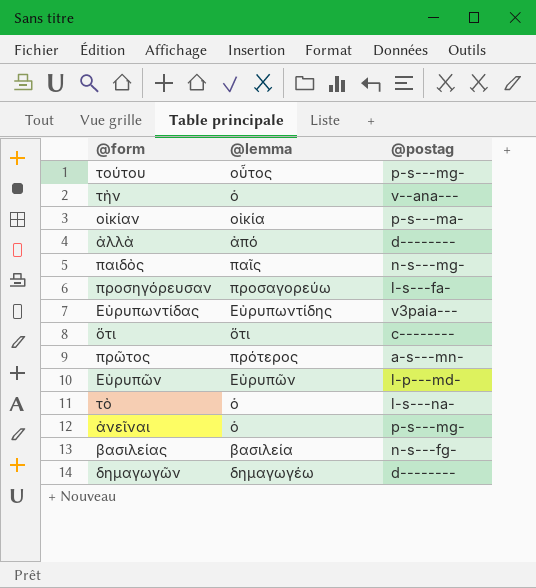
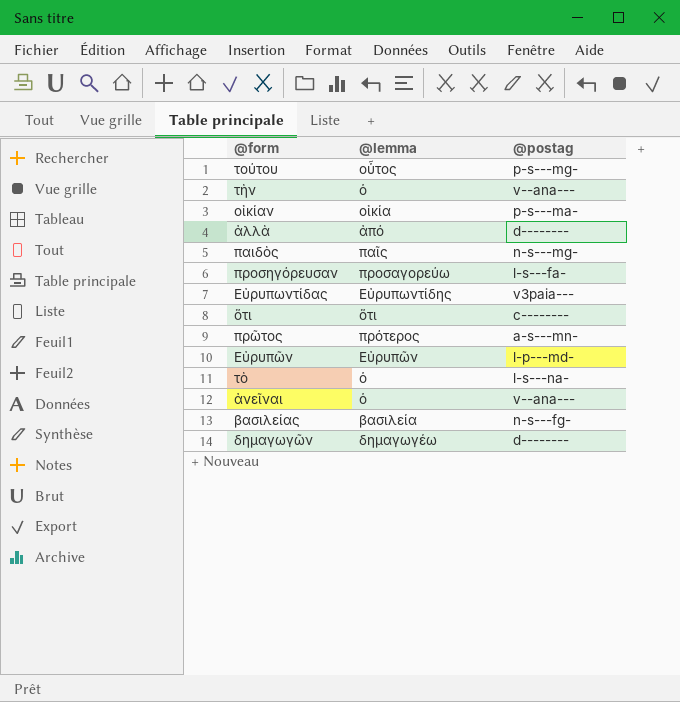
ἀνεῖναι | @postag: p-s---mg- -> v--ana---

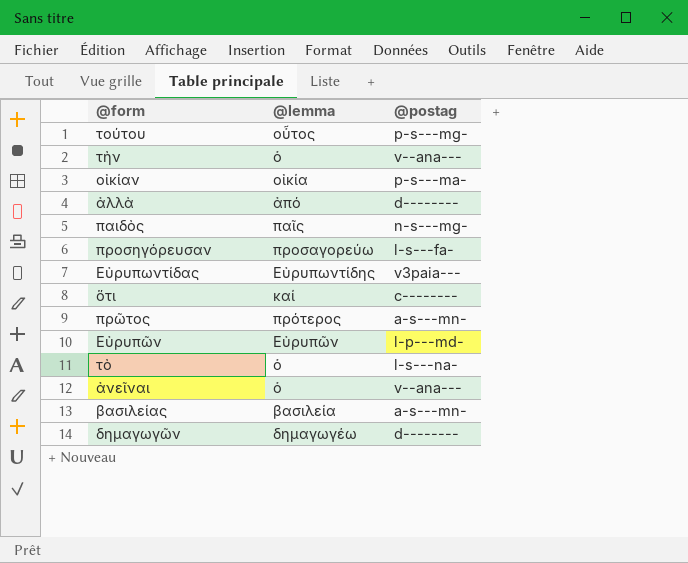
ὅτι | @lemma: ὅτι -> καί
βασιλείας | @postag: n-s---fg- -> a-s---mn-

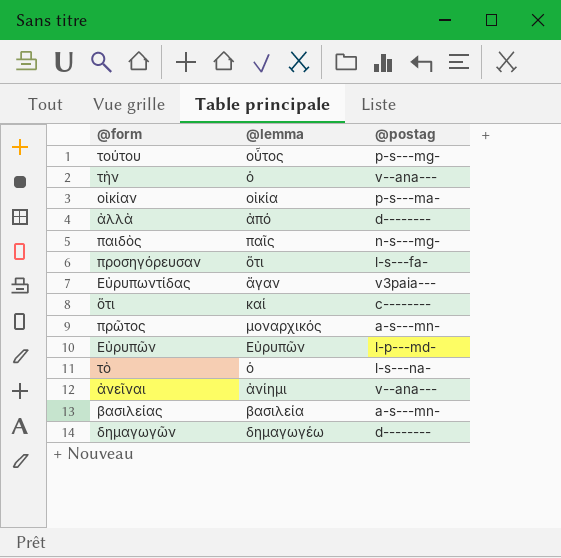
προσηγόρευσαν | @lemma: προσαγορεύω -> ὅτι
Εὐρυπωντίδας | @lemma: Εὐρυπωντίδης -> ἄγαν
πρῶτος | @lemma: πρότερος -> μοναρχικός
ἀνεῖναι | @lemma: ὁ -> ἀνίημι

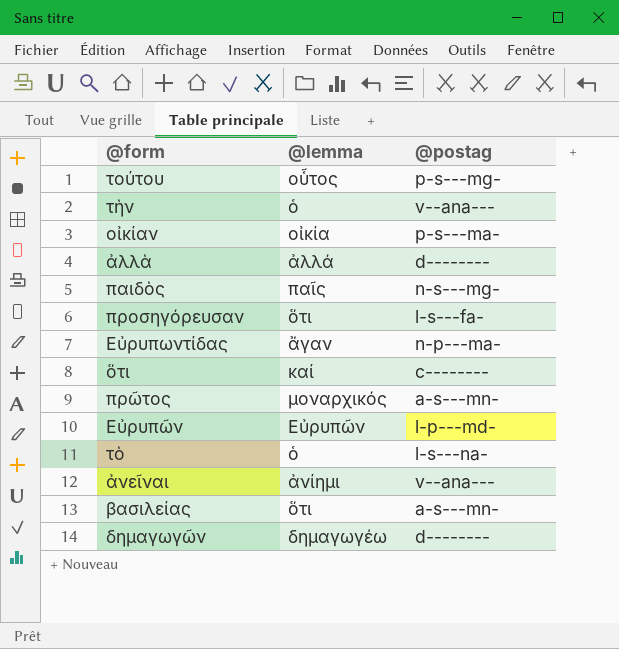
ἀλλὰ | @lemma: ἀπό -> ἀλλά
Εὐρυπωντίδας | @postag: v3paia--- -> n-p---ma-
βασιλείας | @lemma: βασιλεία -> ὅτι

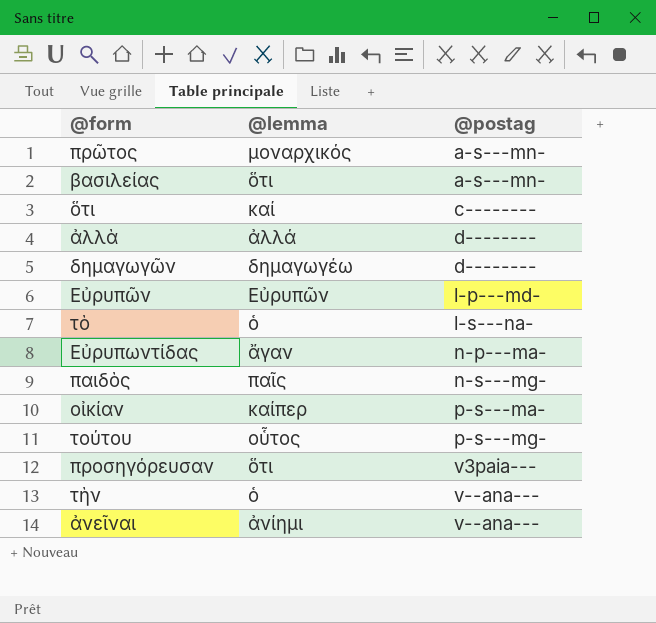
row order: none -> @postag ascending
οἰκίαν | @lemma: οἰκία -> καίπερ
προσηγόρευσαν | @postag: l-s---fa- -> v3paia---

